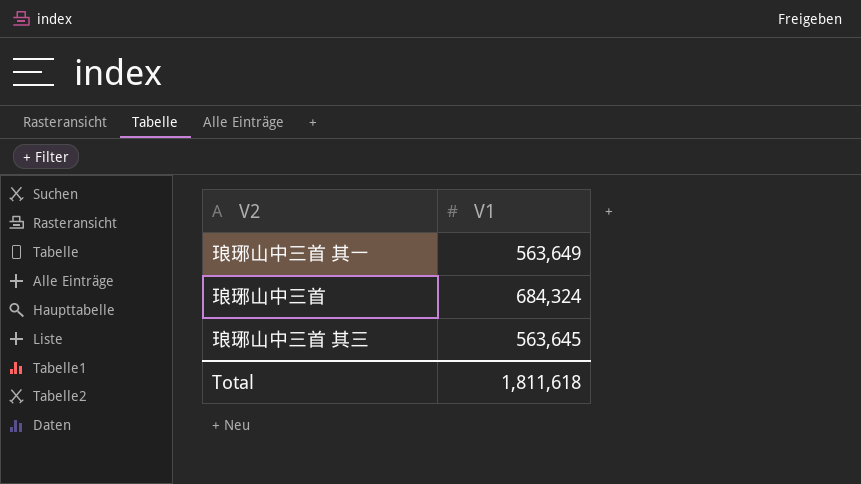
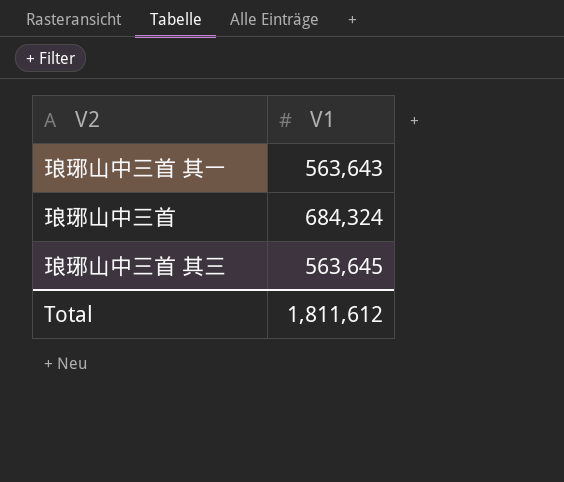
琅琊山中三首 其一 | V1: 563,649 -> 563,643
Total | V1: 1,811,618 -> 1,811,612

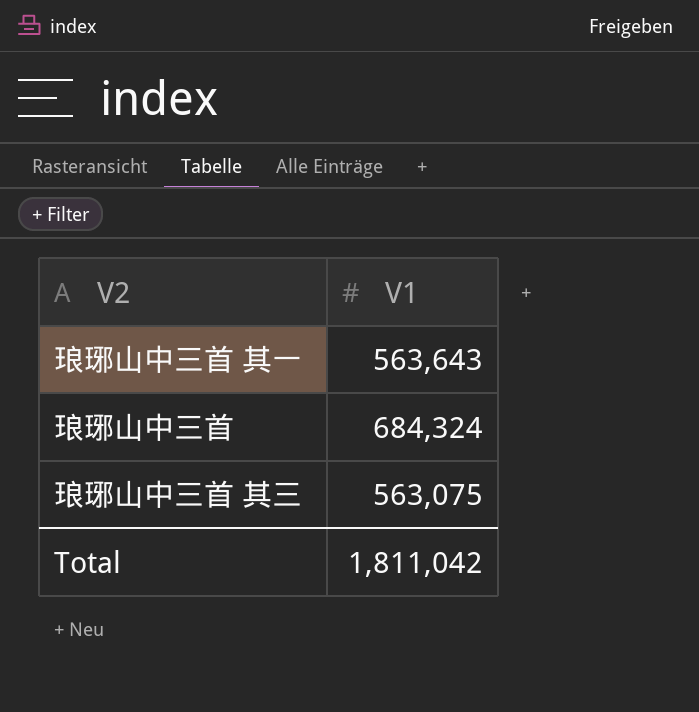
琅琊山中三首 其三 | V1: 563,645 -> 563,075
Total | V1: 1,811,612 -> 1,811,042

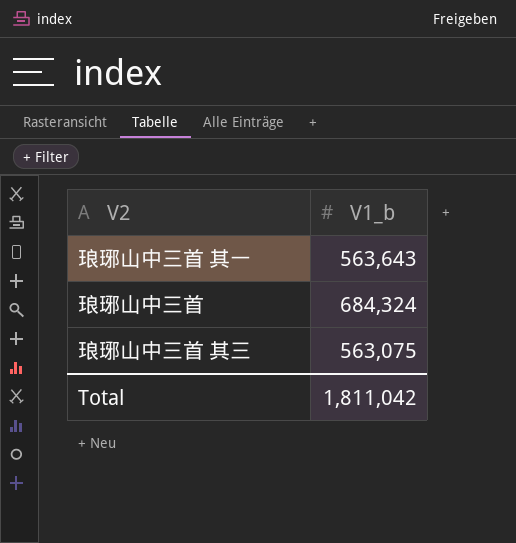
column name: V1 -> V1_b

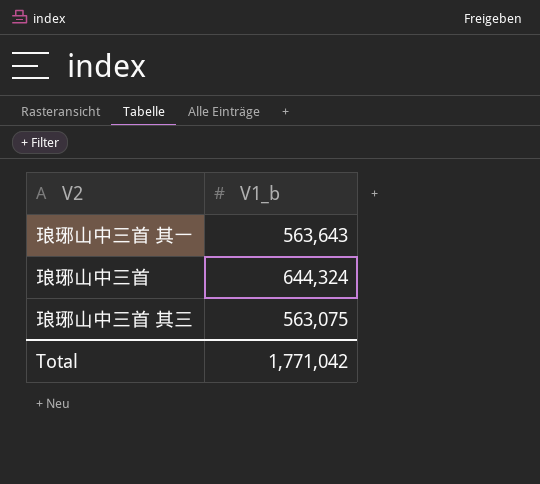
琅琊山中三首 | V1_b: 684,324 -> 644,324
Total | V1_b: 1,811,042 -> 1,771,042

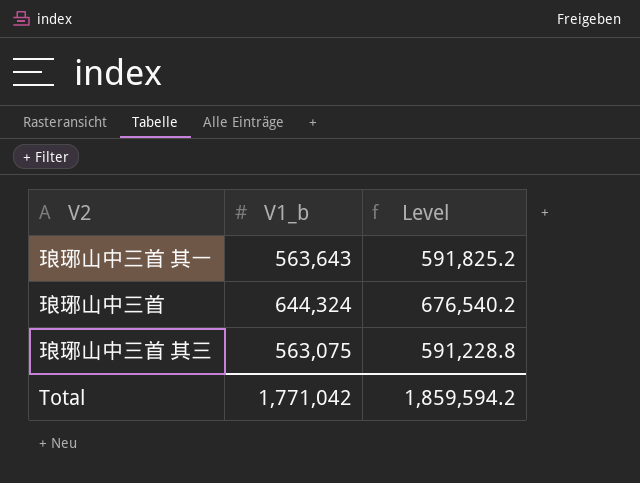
column Level | formula: none -> [V1_b] * 1.05

